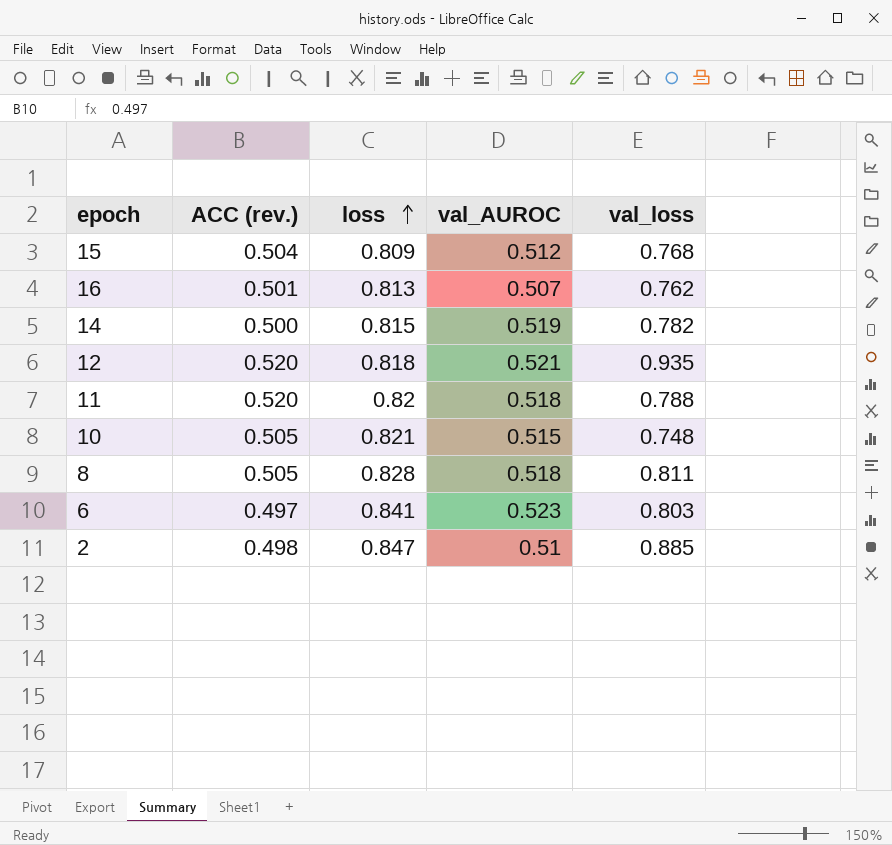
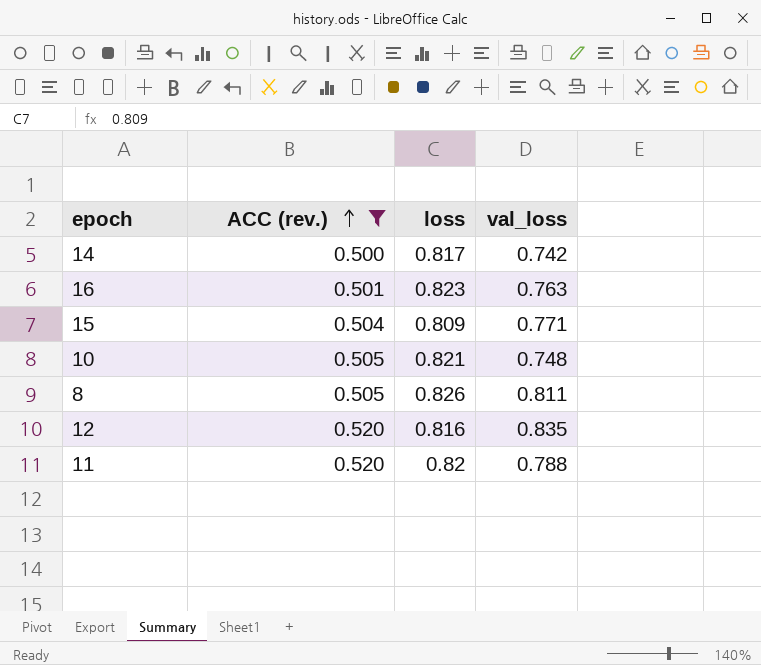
filter: none -> ACC (rev.) >= 0.500
row order: loss ascending -> ACC (rev.) ascending
column val_AUROC | position: 4 -> none
14 | loss: 0.815 -> 0.817
14 | val_loss: 0.782 -> 0.742
16 | loss: 0.813 -> 0.823
16 | val_loss: 0.762 -> 0.763
15 | val_loss: 0.768 -> 0.771
8 | loss: 0.828 -> 0.826
12 | loss: 0.818 -> 0.816
12 | val_loss: 0.935 -> 0.835

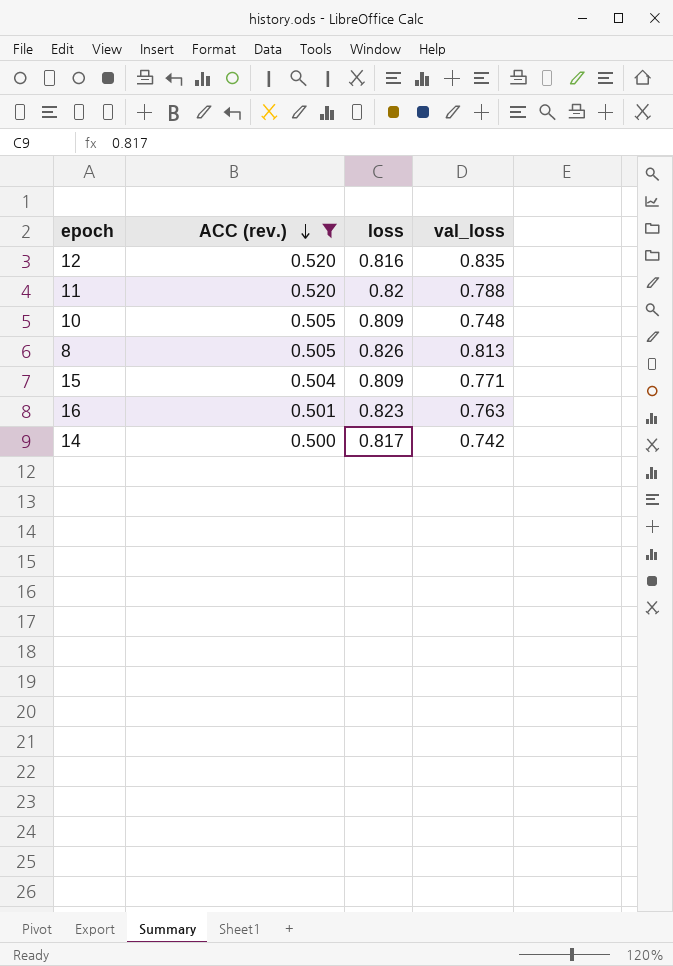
row order: ACC (rev.) ascending -> ACC (rev.) descending
10 | loss: 0.821 -> 0.809
8 | val_loss: 0.811 -> 0.813

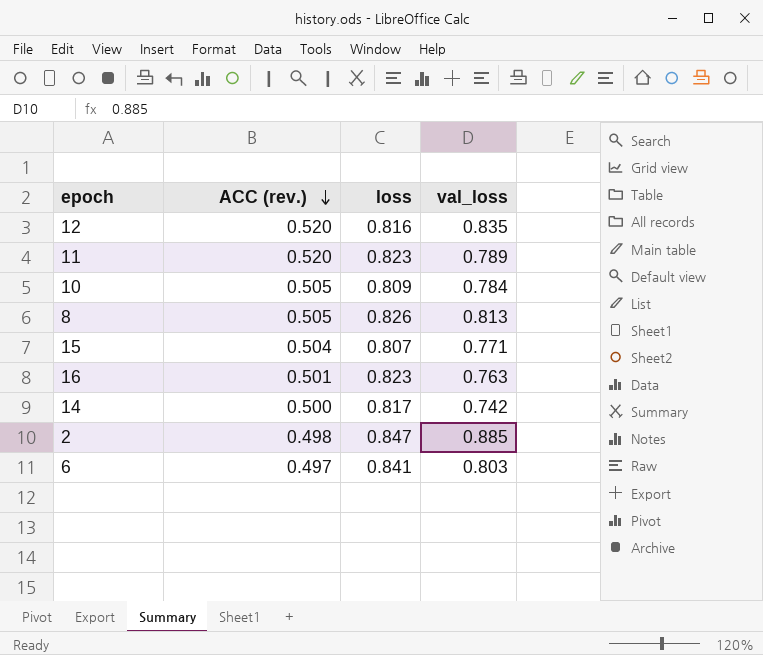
filter: ACC (rev.) >= 0.500 -> none
11 | loss: 0.82 -> 0.823
11 | val_loss: 0.788 -> 0.789
10 | val_loss: 0.748 -> 0.784
15 | loss: 0.809 -> 0.807

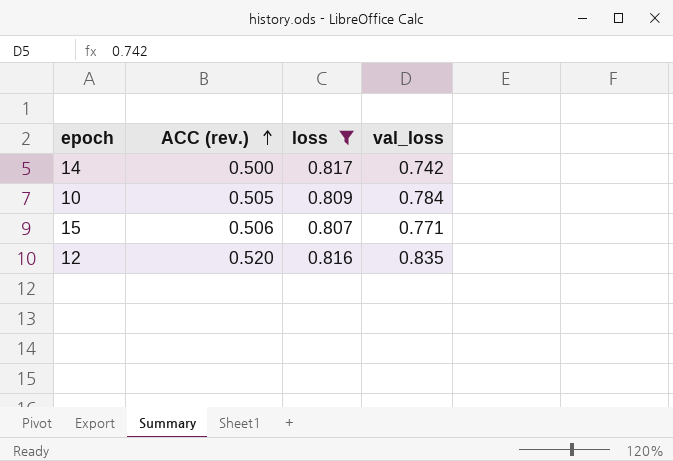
filter: none -> loss <= 0.817
row order: ACC (rev.) descending -> ACC (rev.) ascending
15 | ACC (rev.): 0.504 -> 0.506

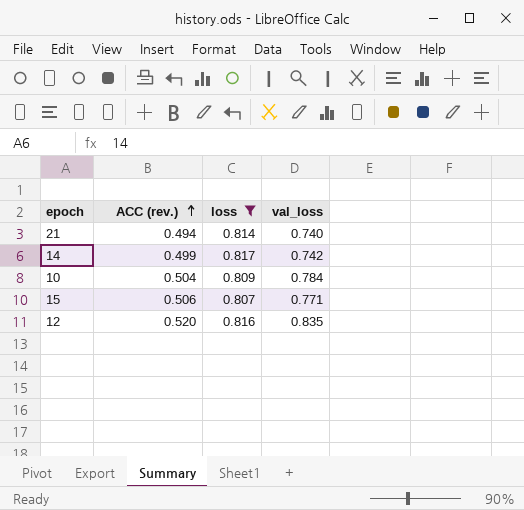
row 21: none -> 0.494 | 0.814 | 0.740
14 | ACC (rev.): 0.500 -> 0.499
10 | ACC (rev.): 0.505 -> 0.504

